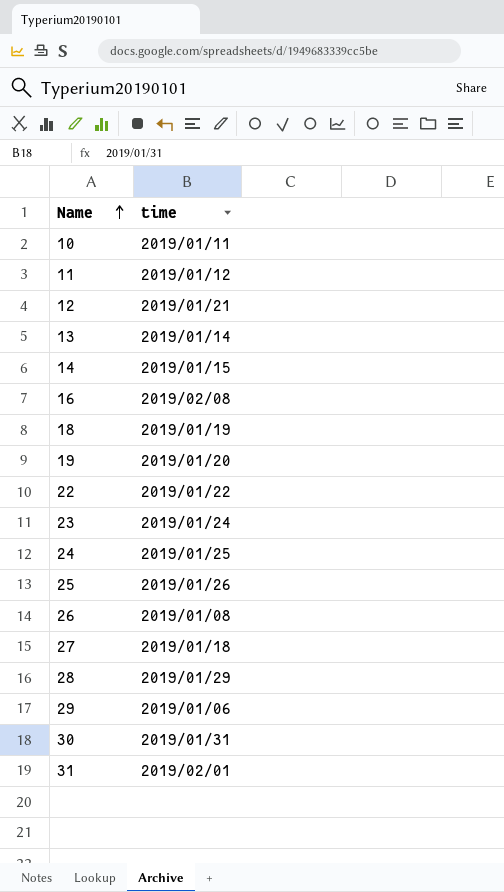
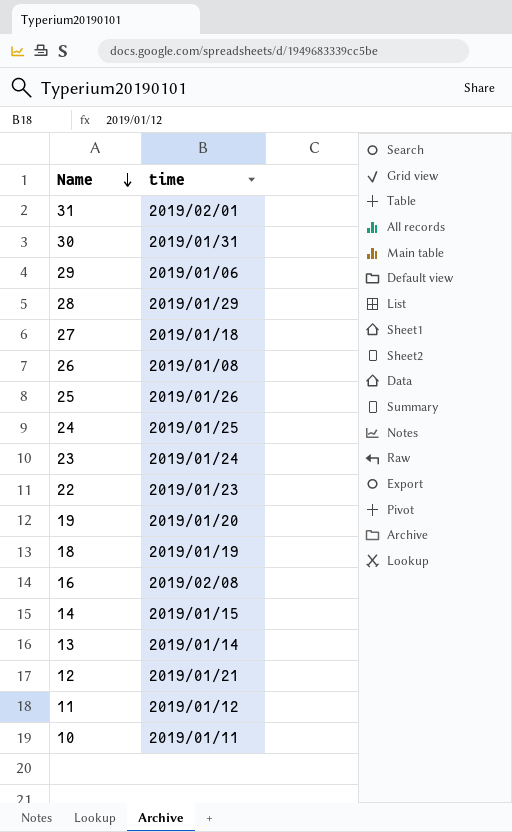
row order: Name ascending -> Name descending
22 | time: 2019/01/22 -> 2019/01/23

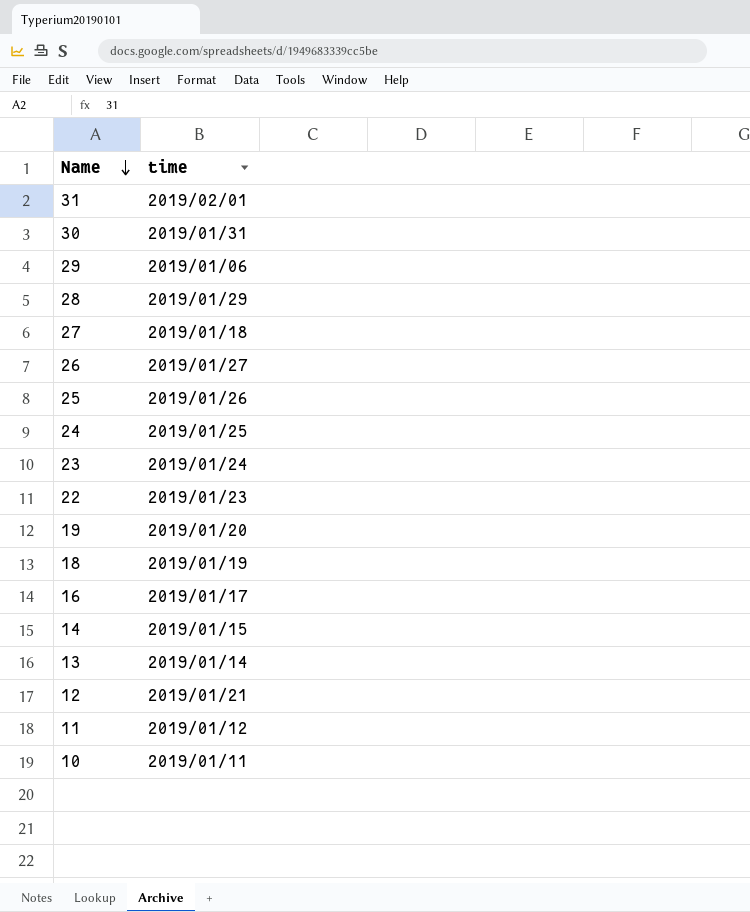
26 | time: 2019/01/08 -> 2019/01/27
16 | time: 2019/02/08 -> 2019/01/17

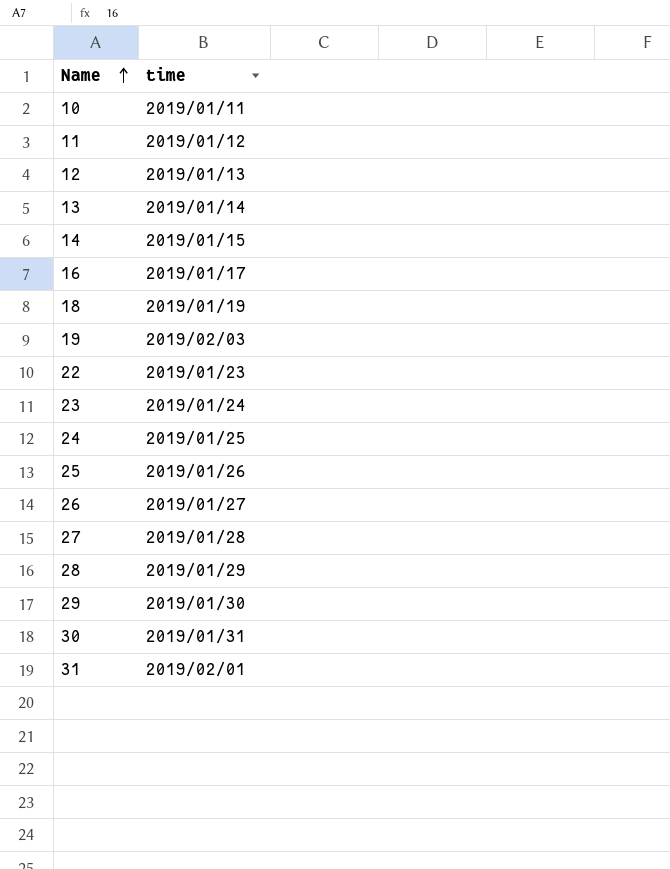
row order: Name descending -> Name ascending
12 | time: 2019/01/21 -> 2019/01/13
19 | time: 2019/01/20 -> 2019/02/03
27 | time: 2019/01/18 -> 2019/01/28
29 | time: 2019/01/06 -> 2019/01/30

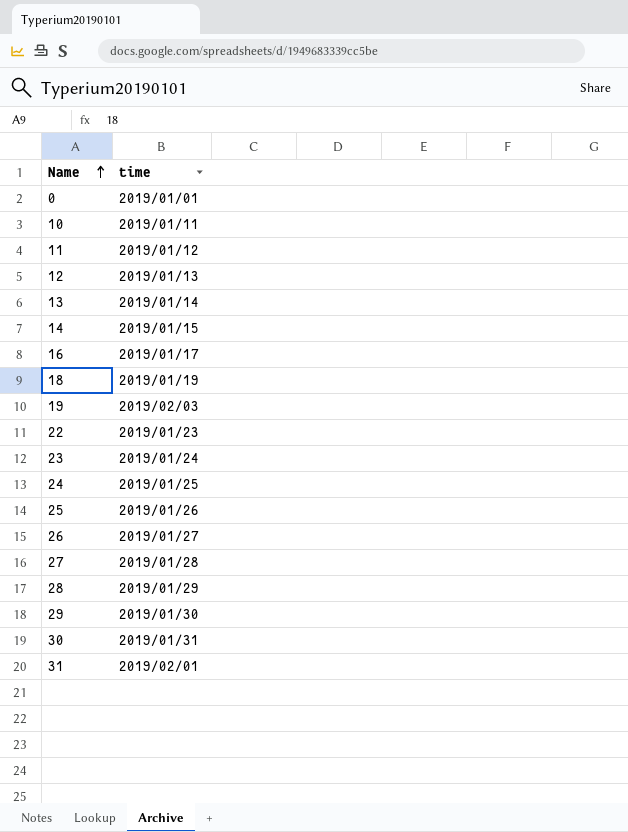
row 0: none -> 2019/01/01

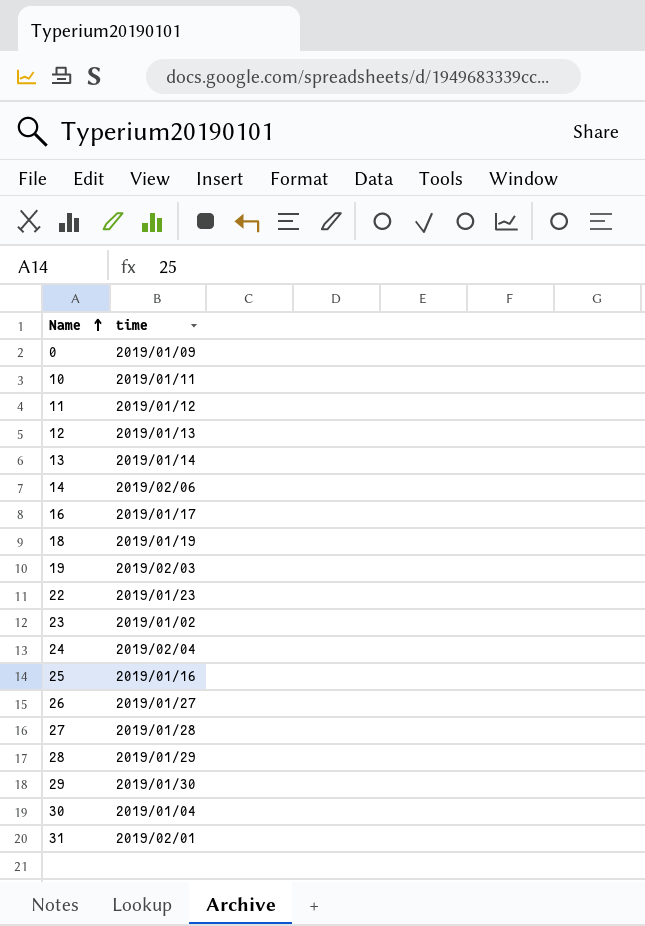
0 | time: 2019/01/01 -> 2019/01/09
14 | time: 2019/01/15 -> 2019/02/06
23 | time: 2019/01/24 -> 2019/01/02
24 | time: 2019/01/25 -> 2019/02/04
25 | time: 2019/01/26 -> 2019/01/16
30 | time: 2019/01/31 -> 2019/01/04

